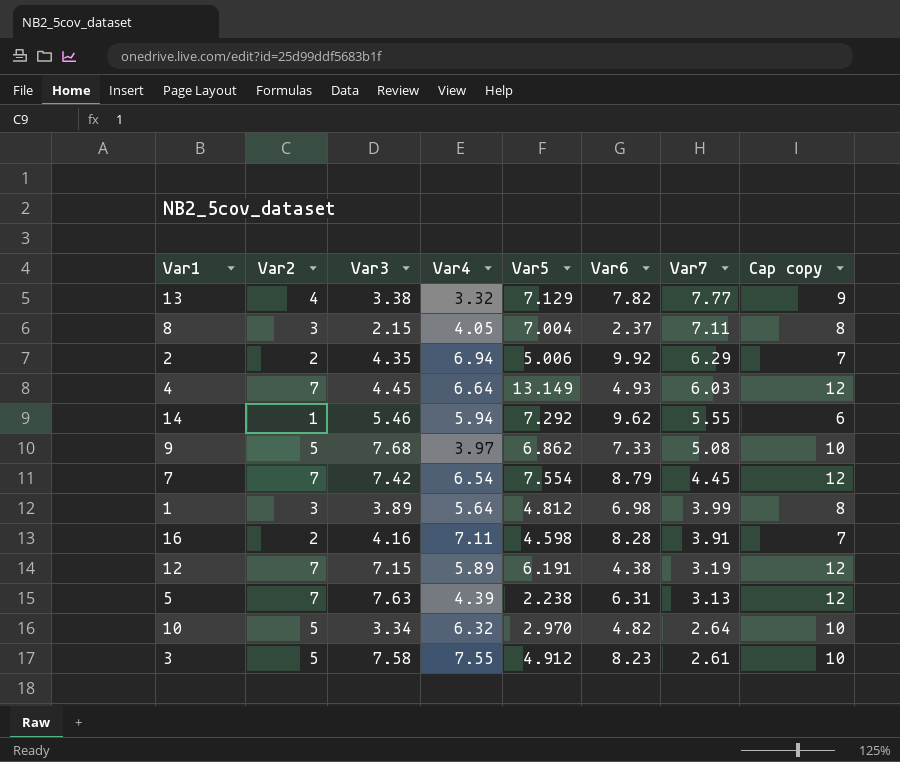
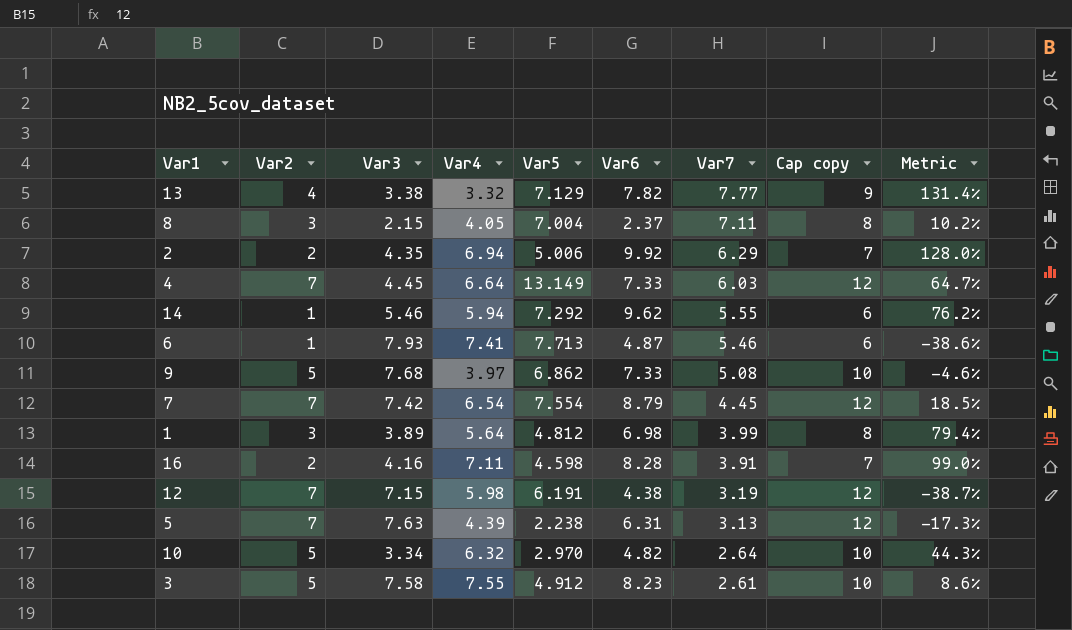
column Metric | formula: none -> ([Var6] - [Var3]) / [Var3]
4 | Var6: 4.93 -> 7.33
row 6: none -> 1 | 7.93 | 7.41 | 7.713 | 4.87 | 5.46 | 6 | -38.6%
12 | Var4: 5.89 -> 5.98

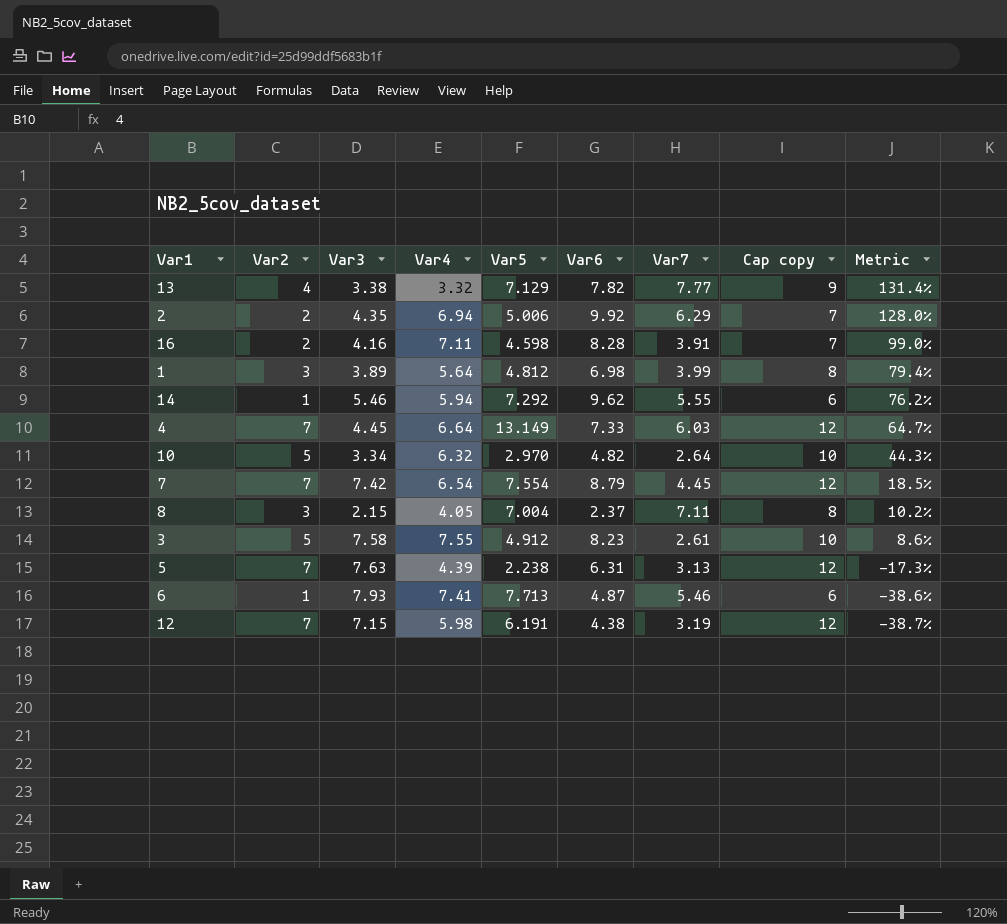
row order: Var7 descending -> Metric descending
row 9: 5 | 7.68 | 3.97 | 6.862 | 7.33 | 5.08 | 10 | -4.6% -> none

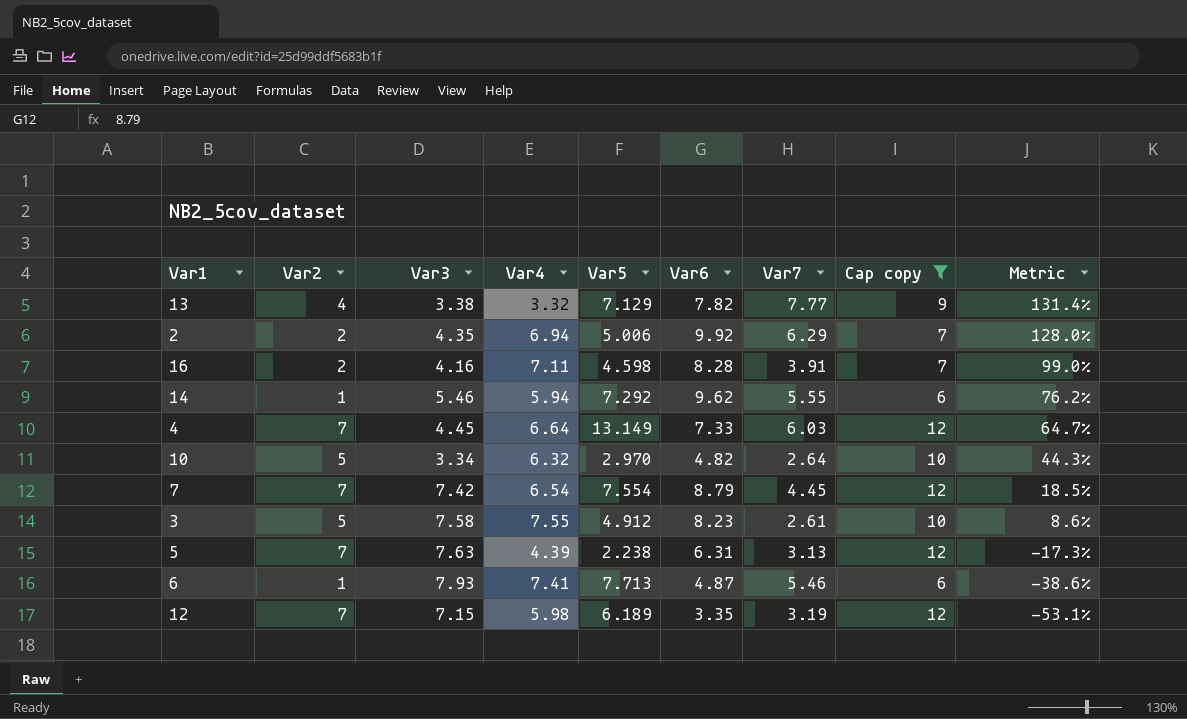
filter: none -> Cap copy != 8
12 | Var5: 6.191 -> 6.189
12 | Var6: 4.38 -> 3.35
12 | Metric: -38.7% -> -53.1%

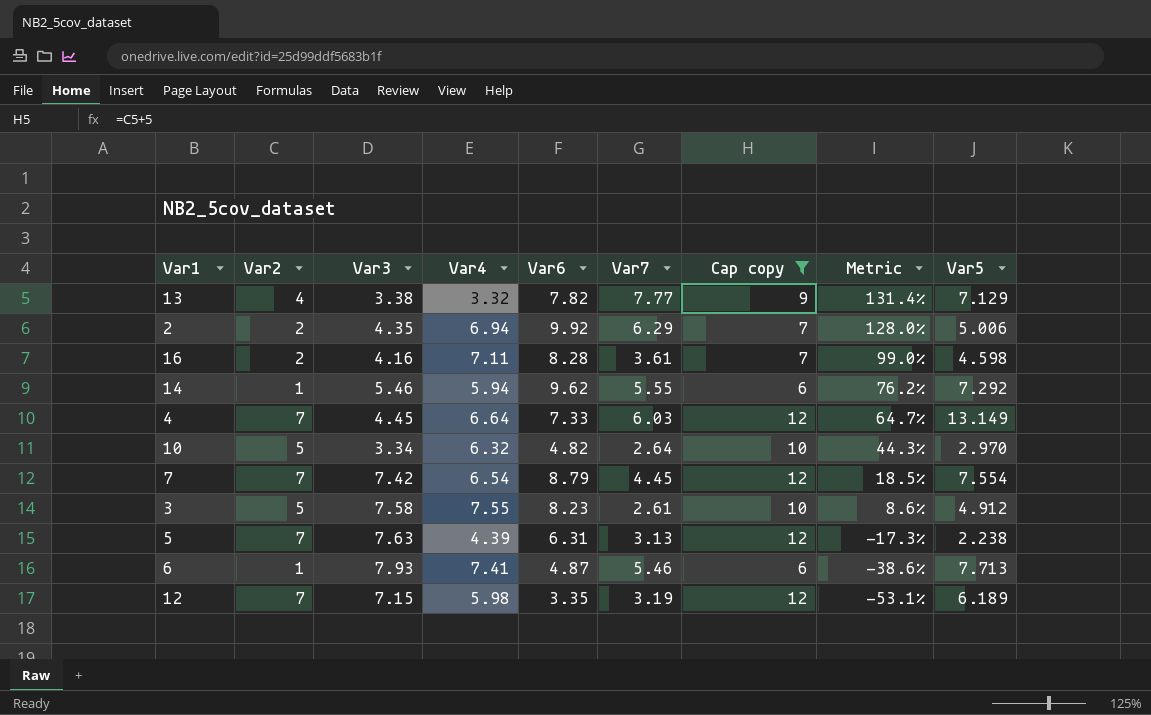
column Var5 | position: 5 -> 9
16 | Var7: 3.91 -> 3.61

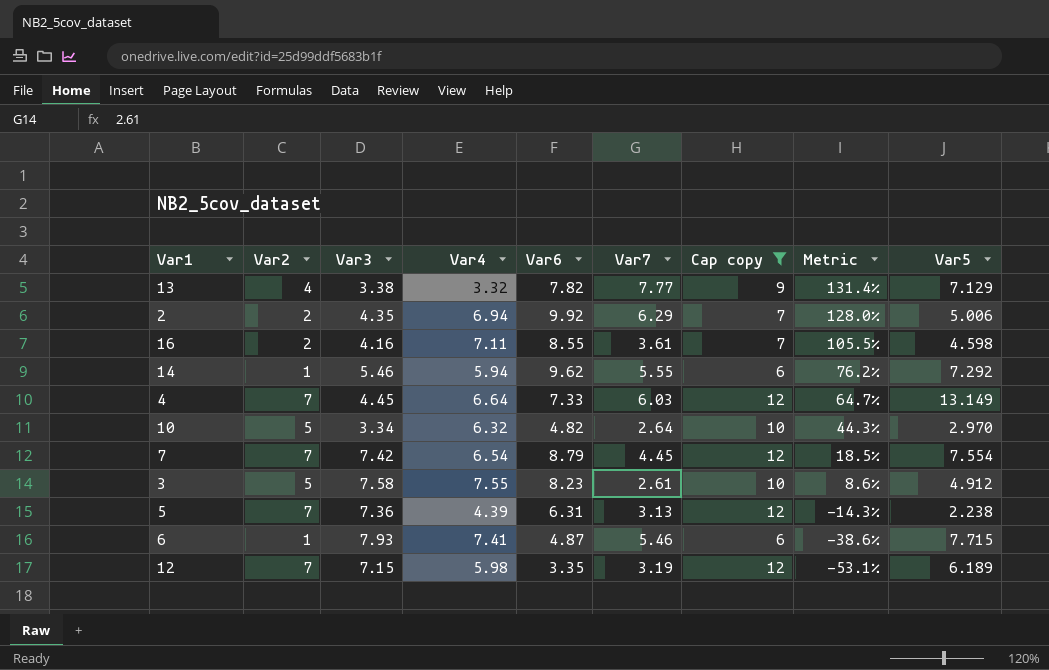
16 | Var6: 8.28 -> 8.55
16 | Metric: 99.0% -> 105.5%
5 | Var3: 7.63 -> 7.36
5 | Metric: -17.3% -> -14.3%
6 | Var5: 7.713 -> 7.715

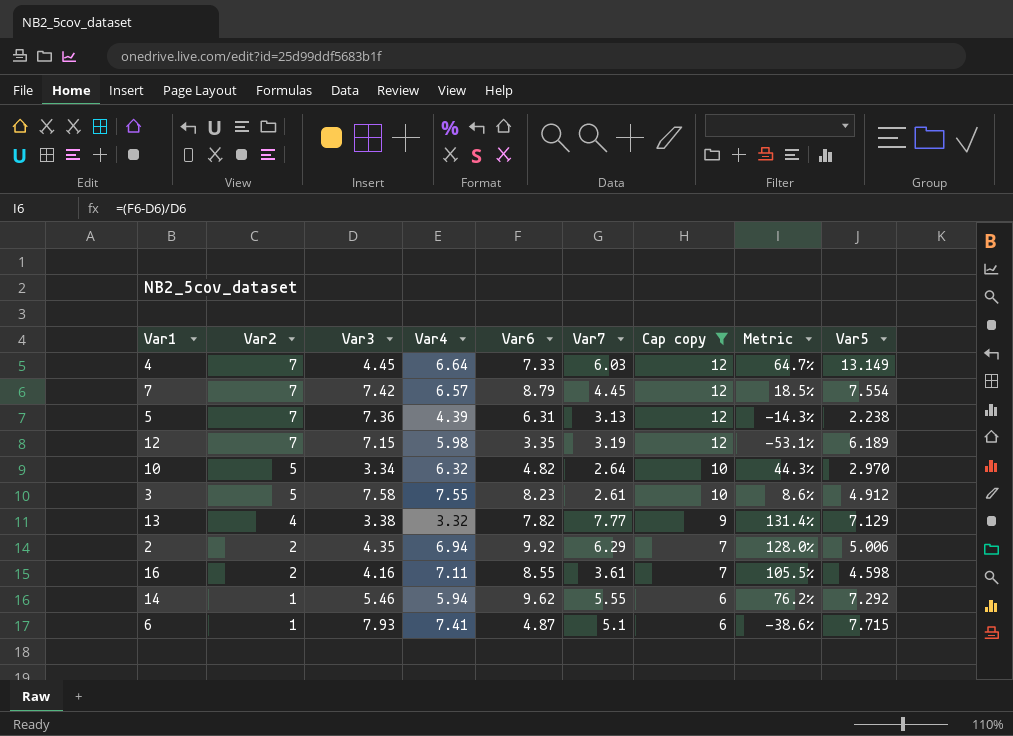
row order: Metric descending -> Var2 descending
7 | Var4: 6.54 -> 6.57
6 | Var7: 5.46 -> 5.1

